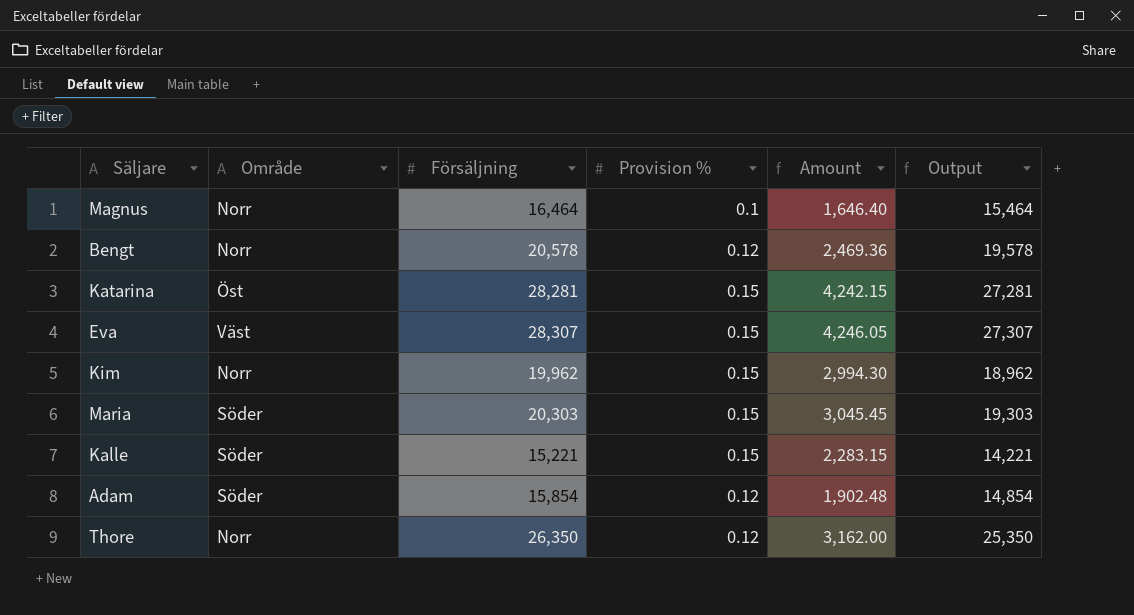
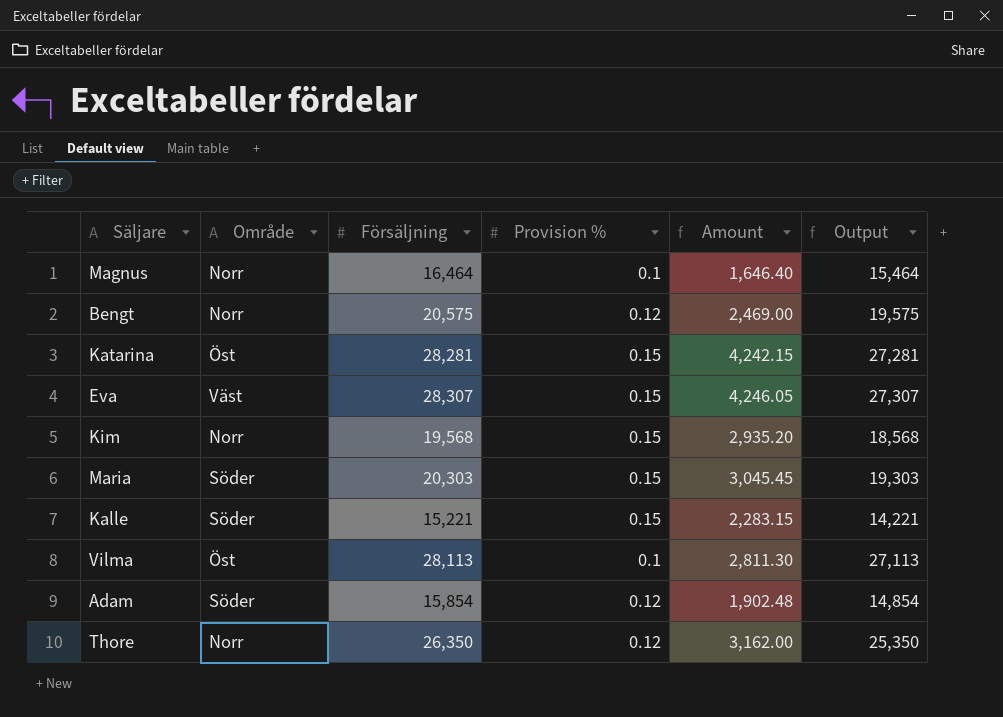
Bengt | Försäljning: 20,578 -> 20,575
Bengt | Amount: 2,469.36 -> 2,469.00
Bengt | Output: 19,578 -> 19,575
Kim | Försäljning: 19,962 -> 19,568
Kim | Amount: 2,994.30 -> 2,935.20
Kim | Output: 18,962 -> 18,568
row Vilma: none -> Öst | 28,113 | 0.1 | 2,811.30 | 27,113

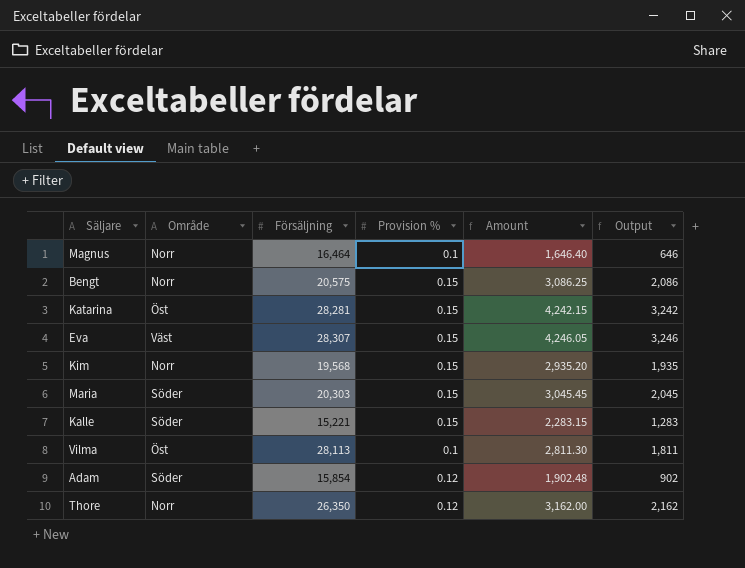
column Output | formula: [Försäljning] - 1000 -> [Amount] - 1000
Bengt | Provision %: 0.12 -> 0.15
Bengt | Amount: 2,469.00 -> 3,086.25

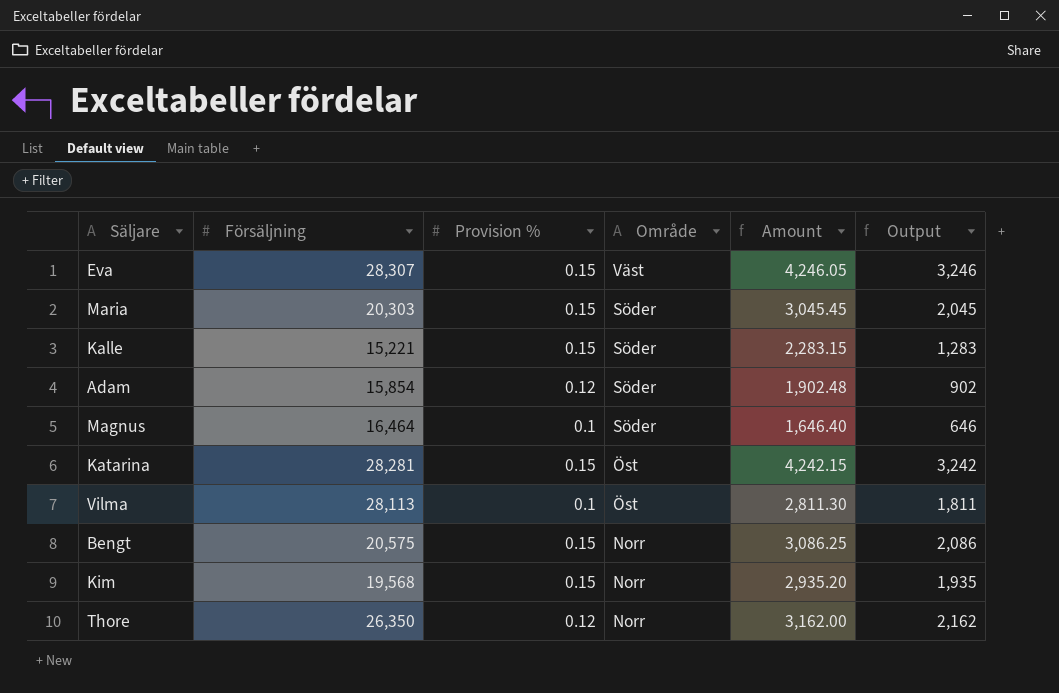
row order: none -> Område descending
column Område | position: 2 -> 4
Magnus | Område: Norr -> Söder

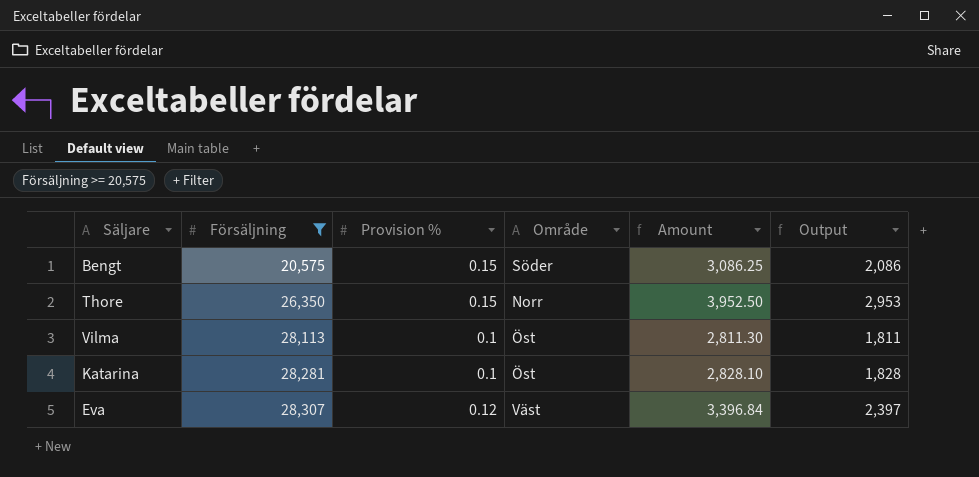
filter: none -> Försäljning >= 20,575
row order: Område descending -> Försäljning ascending
Bengt | Område: Norr -> Söder
Thore | Provision %: 0.12 -> 0.15
Thore | Amount: 3,162.00 -> 3,952.50
Thore | Output: 2,162 -> 2,953
Katarina | Provision %: 0.15 -> 0.1
Katarina | Amount: 4,242.15 -> 2,828.10
Katarina | Output: 3,242 -> 1,828
Eva | Provision %: 0.15 -> 0.12
Eva | Amount: 4,246.05 -> 3,396.84
Eva | Output: 3,246 -> 2,397

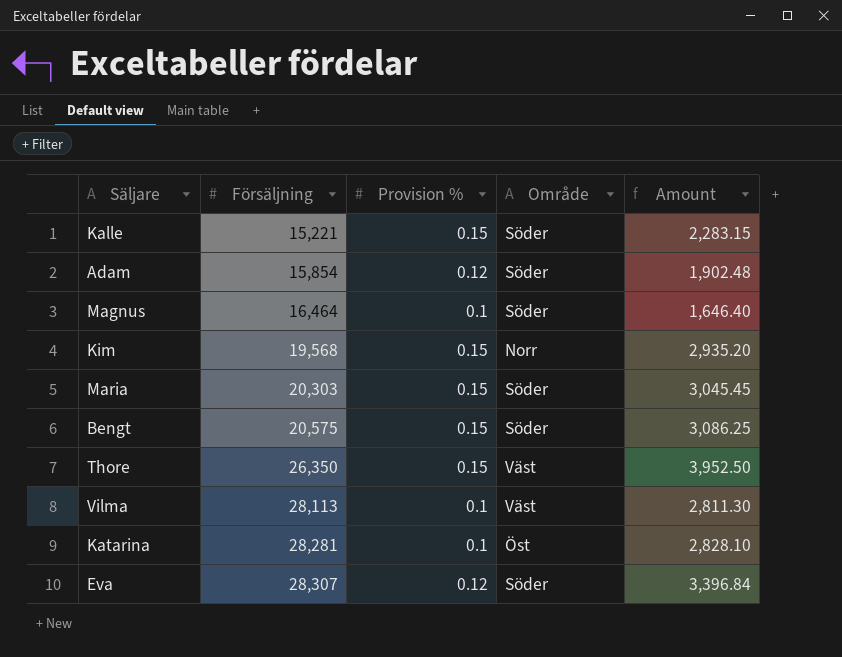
filter: Försäljning >= 20,575 -> none
column Output | formula: [Amount] - 1000 -> none
Thore | Område: Norr -> Väst
Vilma | Område: Öst -> Väst
Eva | Område: Väst -> Söder

